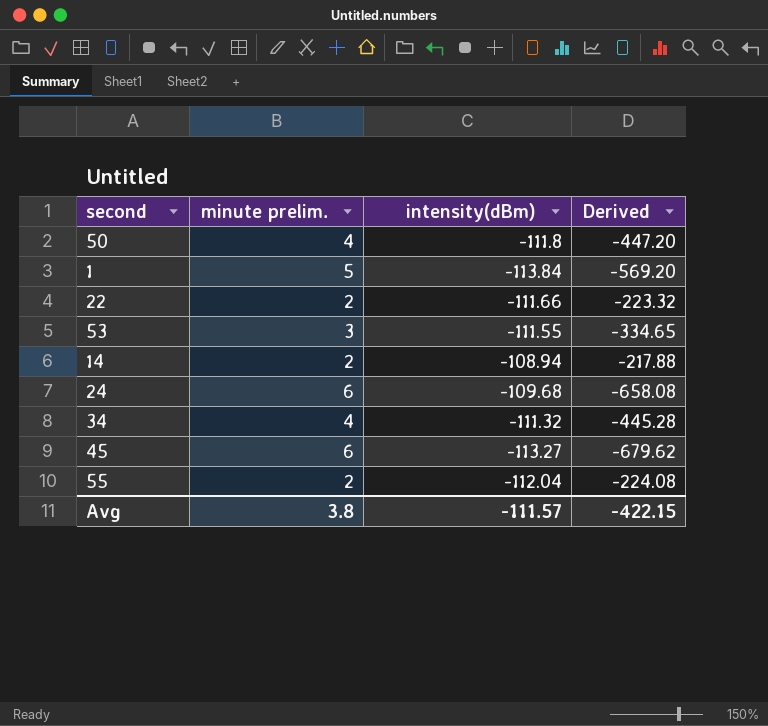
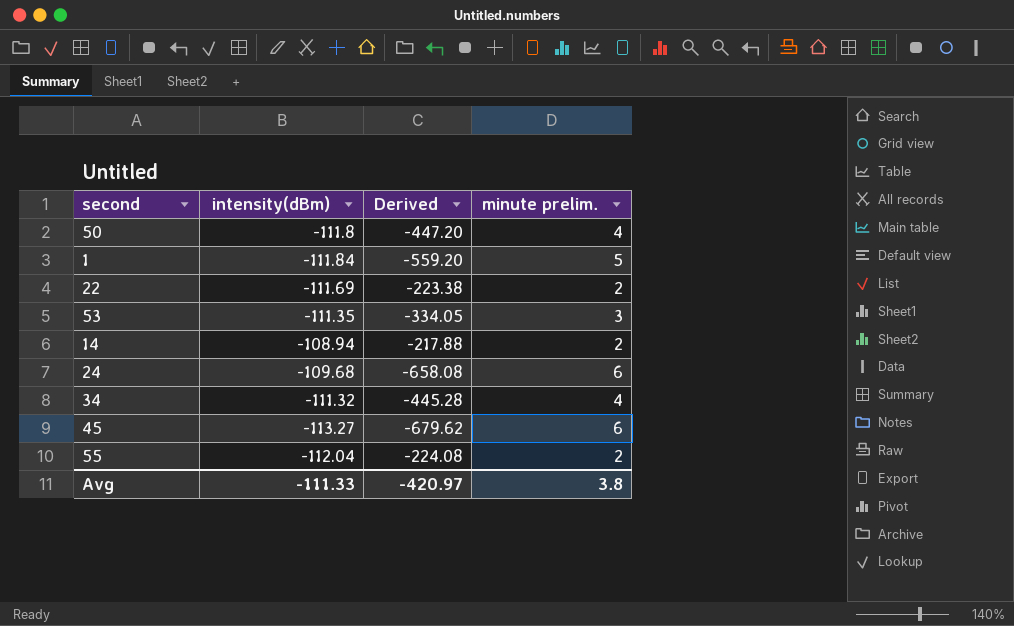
column minute prelim. | position: 2 -> 4
1 | intensity(dBm): -113.84 -> -111.84
1 | Derived: -569.20 -> -559.20
22 | intensity(dBm): -111.66 -> -111.69
22 | Derived: -223.32 -> -223.38
53 | intensity(dBm): -111.55 -> -111.35
53 | Derived: -334.65 -> -334.05
Avg | intensity(dBm): -111.57 -> -111.33
Avg | Derived: -422.15 -> -420.97

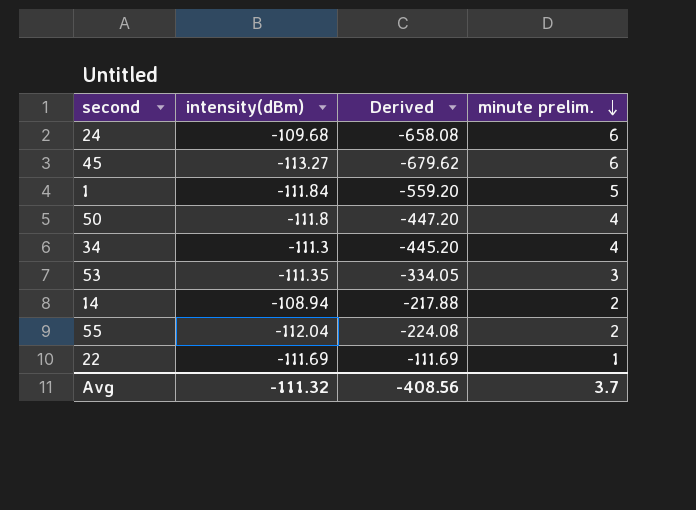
row order: none -> minute prelim. descending
34 | intensity(dBm): -111.32 -> -111.3
34 | Derived: -445.28 -> -445.20
22 | Derived: -223.38 -> -111.69
22 | minute prelim.: 2 -> 1
Avg | intensity(dBm): -111.33 -> -111.32
Avg | Derived: -420.97 -> -408.56
Avg | minute prelim.: 3.8 -> 3.7

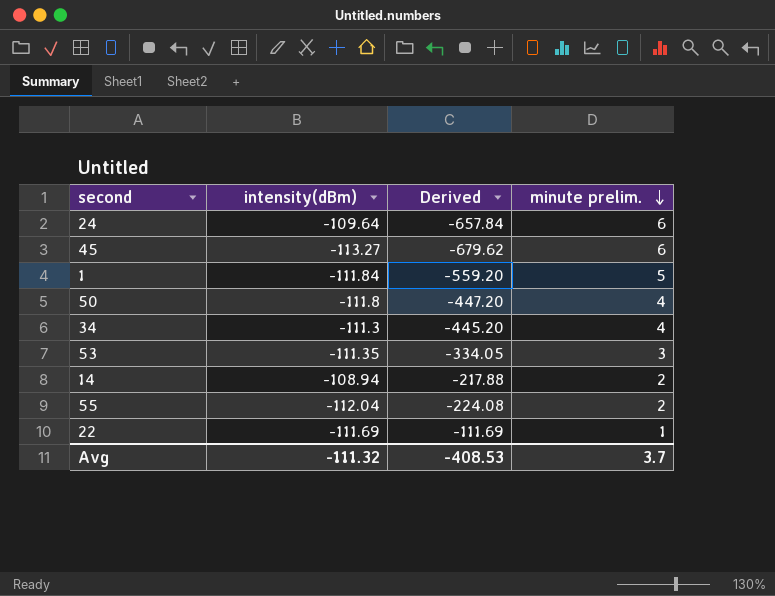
24 | intensity(dBm): -109.68 -> -109.64
24 | Derived: -658.08 -> -657.84
Avg | Derived: -408.56 -> -408.53

